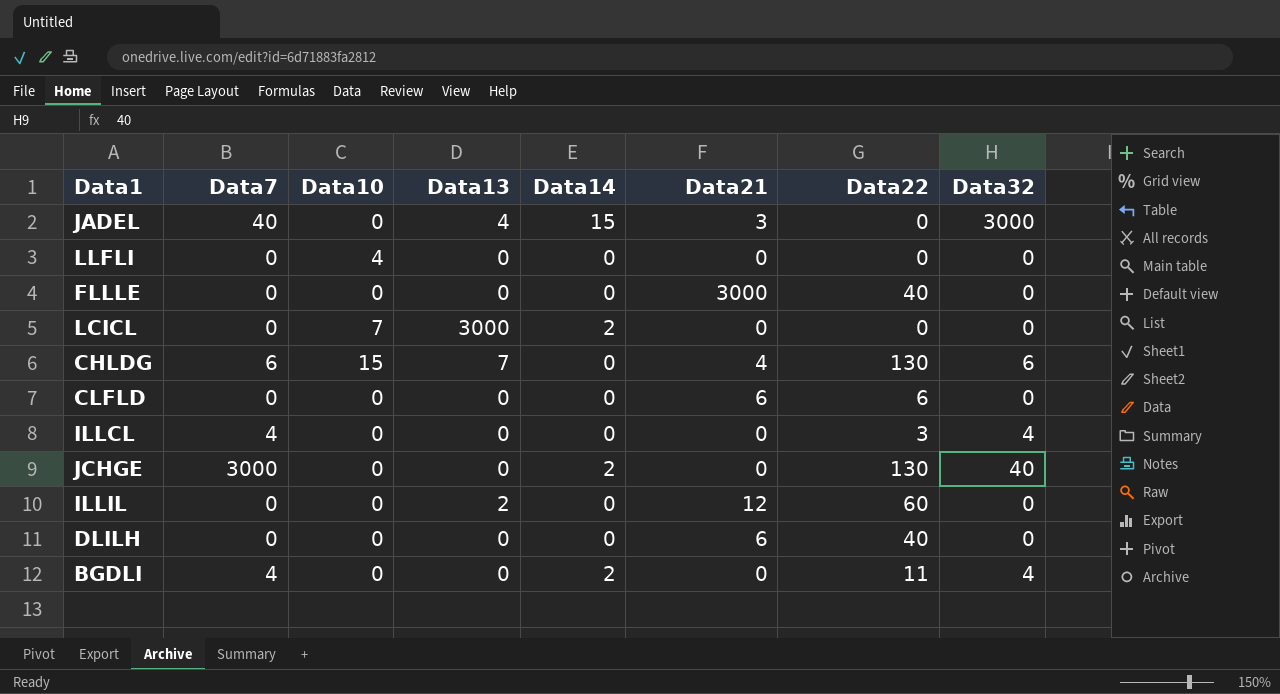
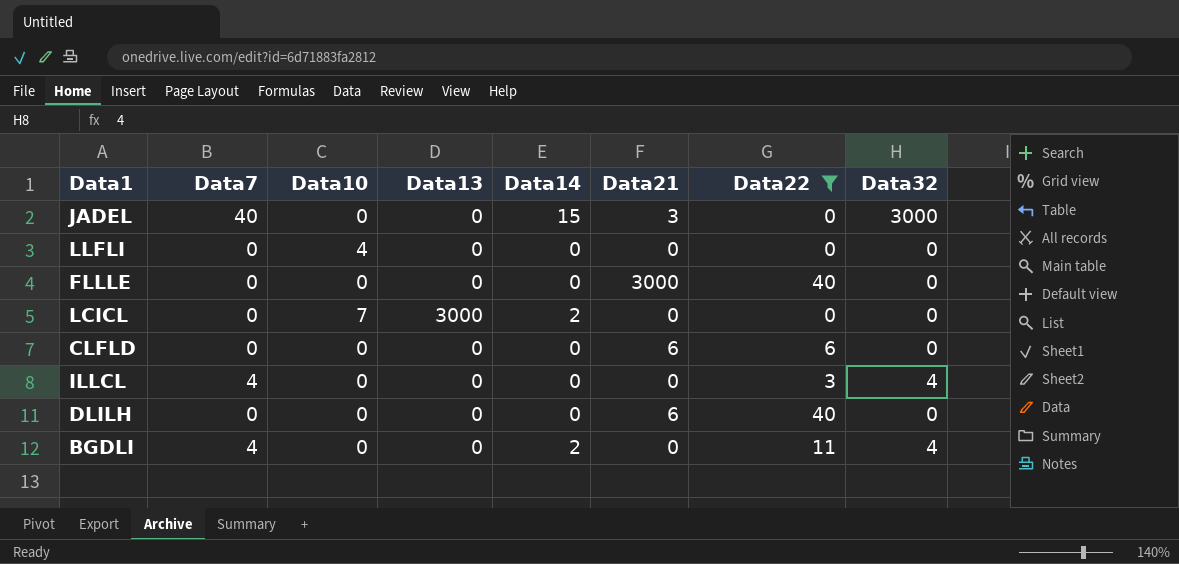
filter: none -> Data22 <= 40
JADEL | Data13: 4 -> 0

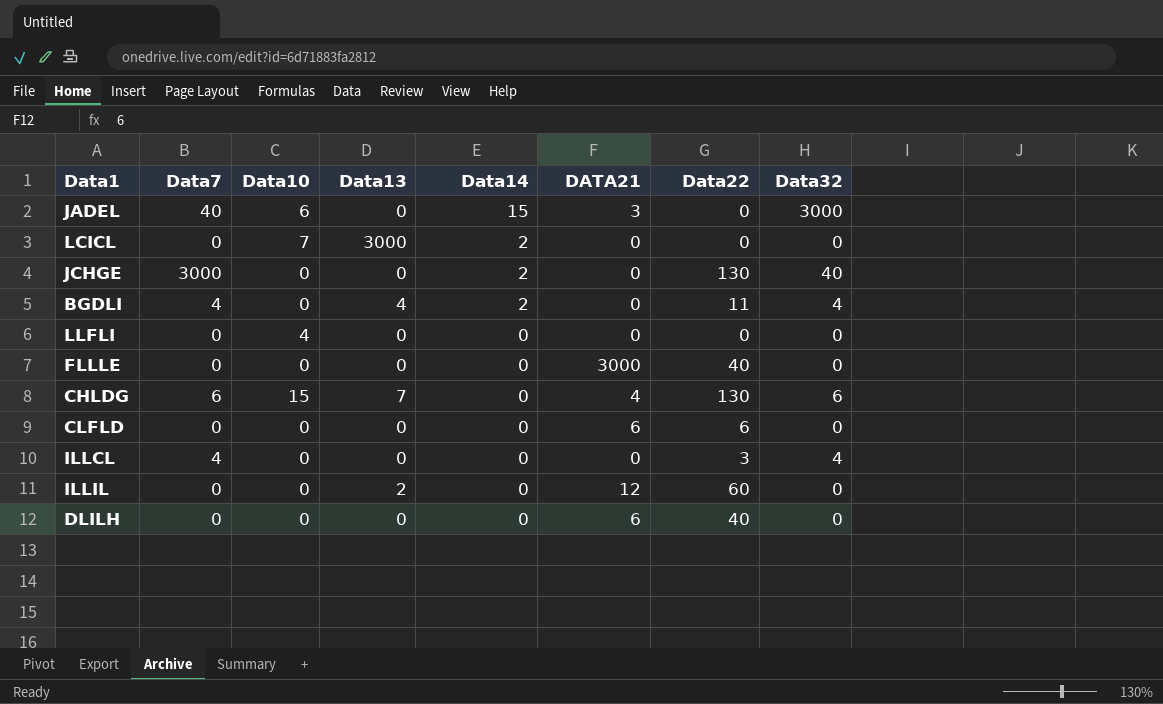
filter: Data22 <= 40 -> none
row order: none -> Data14 descending
column name: Data21 -> DATA21
JADEL | Data10: 0 -> 6
BGDLI | Data13: 0 -> 4

